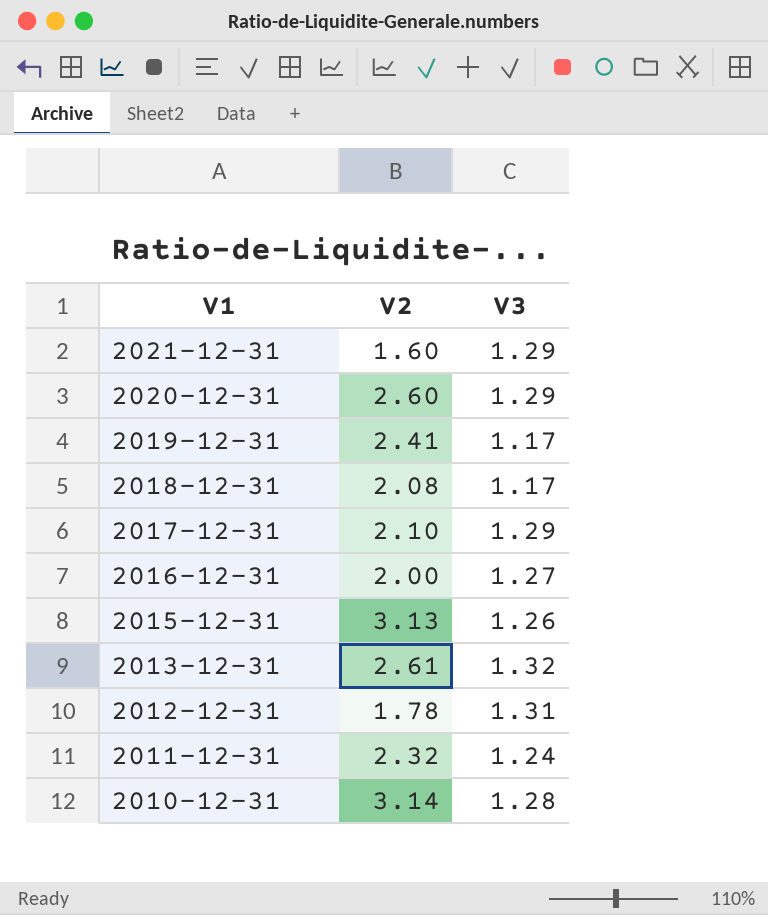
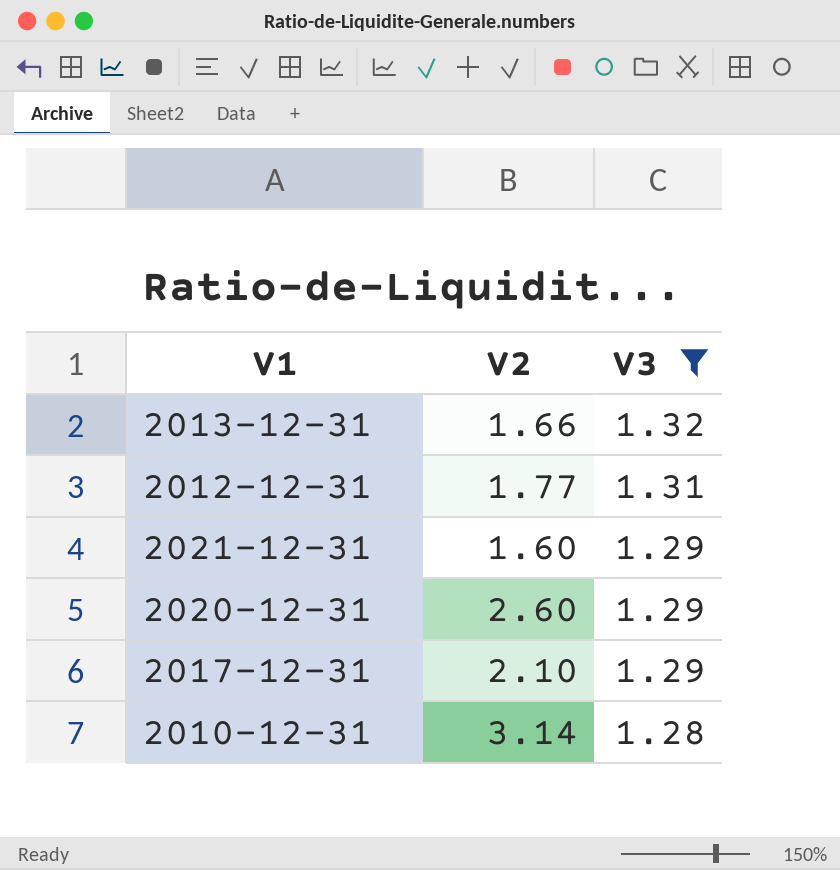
filter: none -> V3 >= 1.28
row order: V1 descending -> V3 descending
2013-12-31 | V2: 2.61 -> 1.66
2012-12-31 | V2: 1.78 -> 1.77

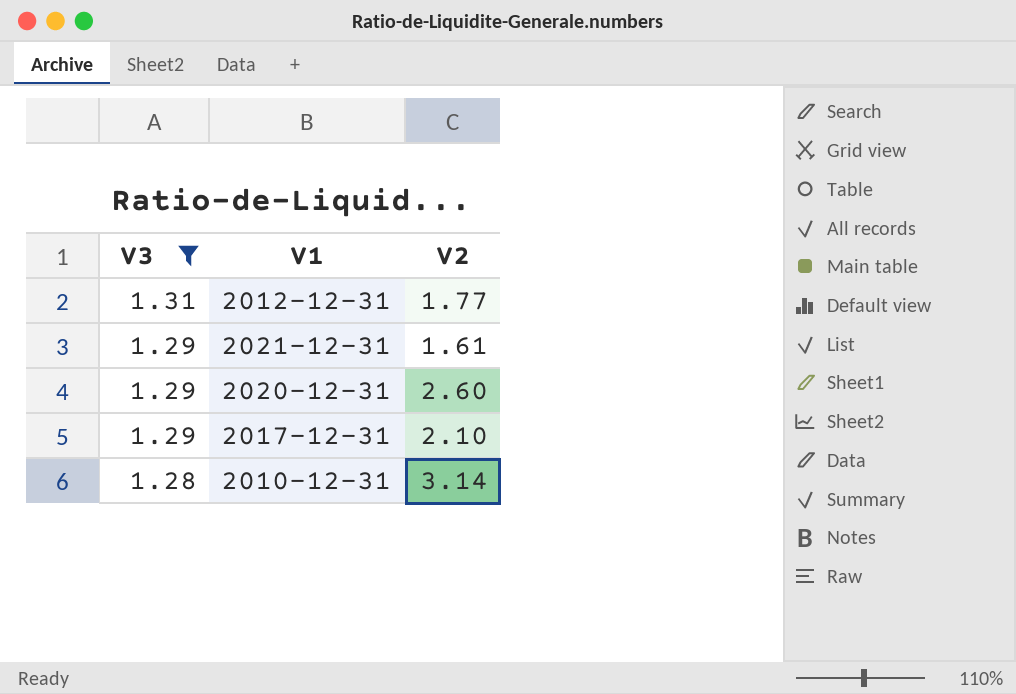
column V3 | position: 3 -> 1
row 2013-12-31: 1.66 | 1.32 -> none
2021-12-31 | V2: 1.60 -> 1.61

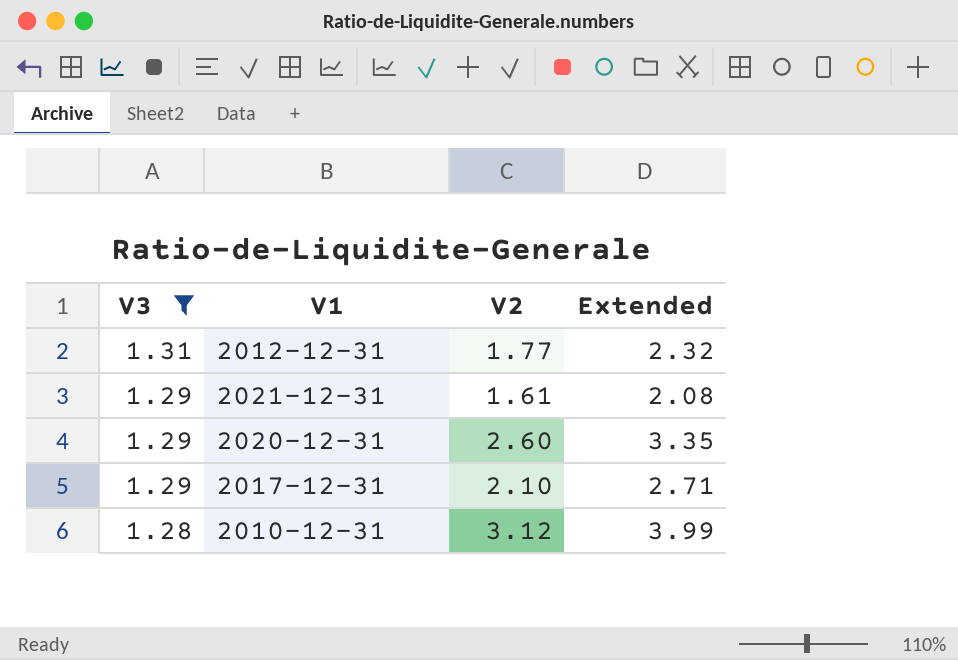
column Extended | formula: none -> [V3] * [V2]
2010-12-31 | V2: 3.14 -> 3.12

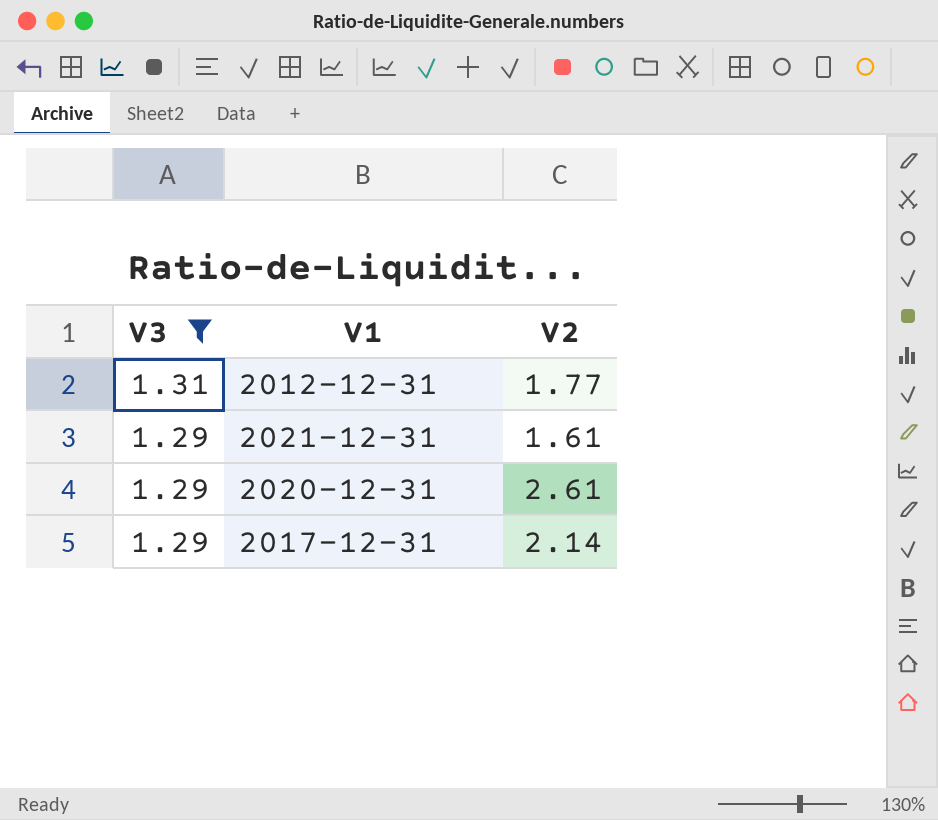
column Extended | formula: [V3] * [V2] -> none
row 2010-12-31: 1.28 | 3.12 | 3.99 -> none
2020-12-31 | V2: 2.60 -> 2.61
2017-12-31 | V2: 2.10 -> 2.14

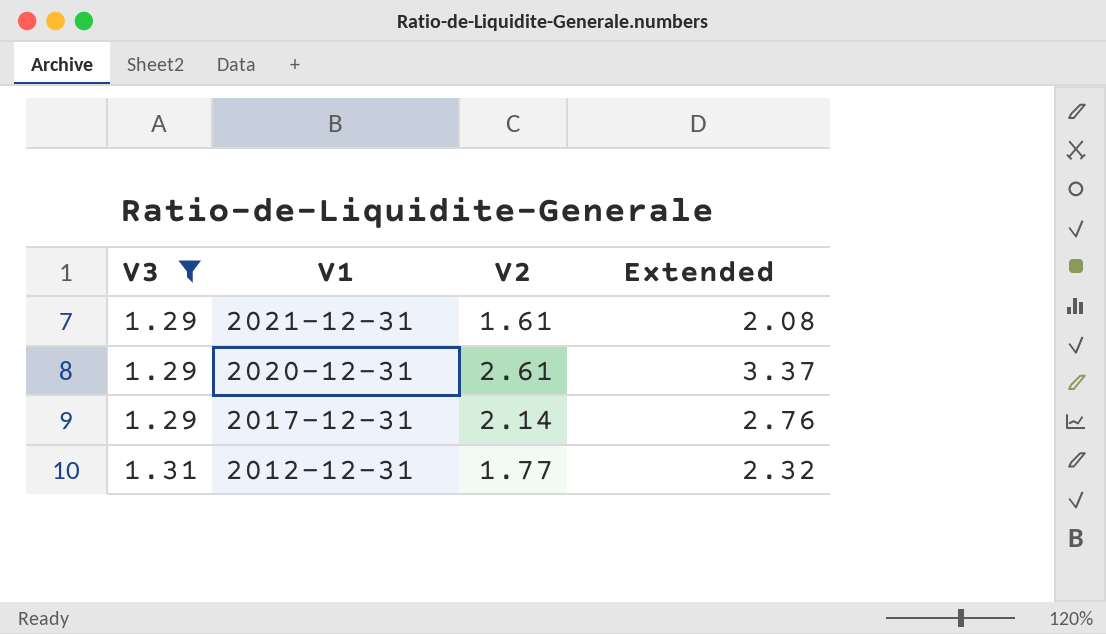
row order: V3 descending -> V3 ascending
column Extended | formula: none -> [V3] * [V2]

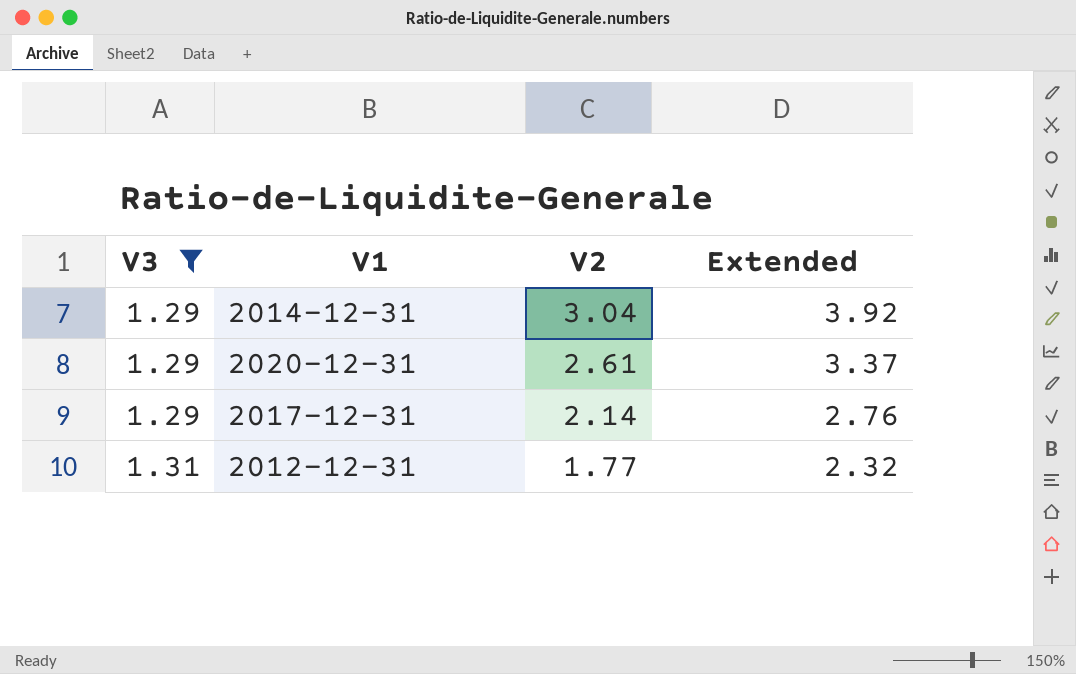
row 2021-12-31: 1.29 | 1.61 | 2.08 -> none
row 2014-12-31: none -> 1.29 | 3.04 | 3.92

